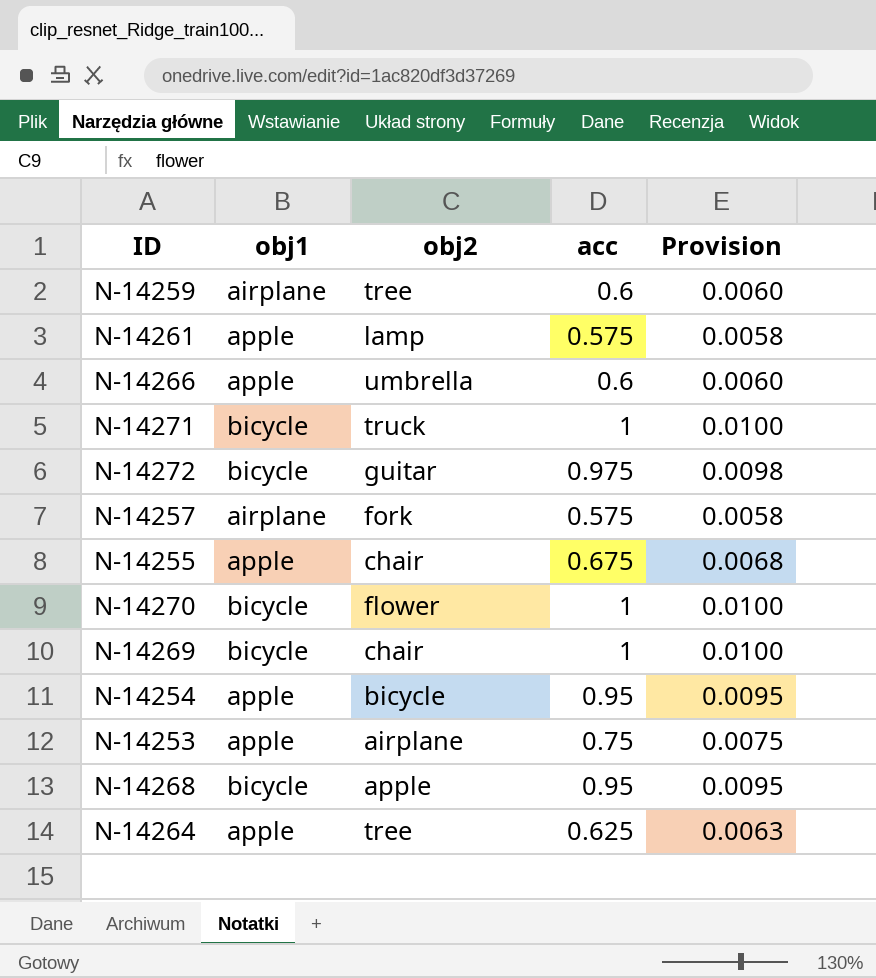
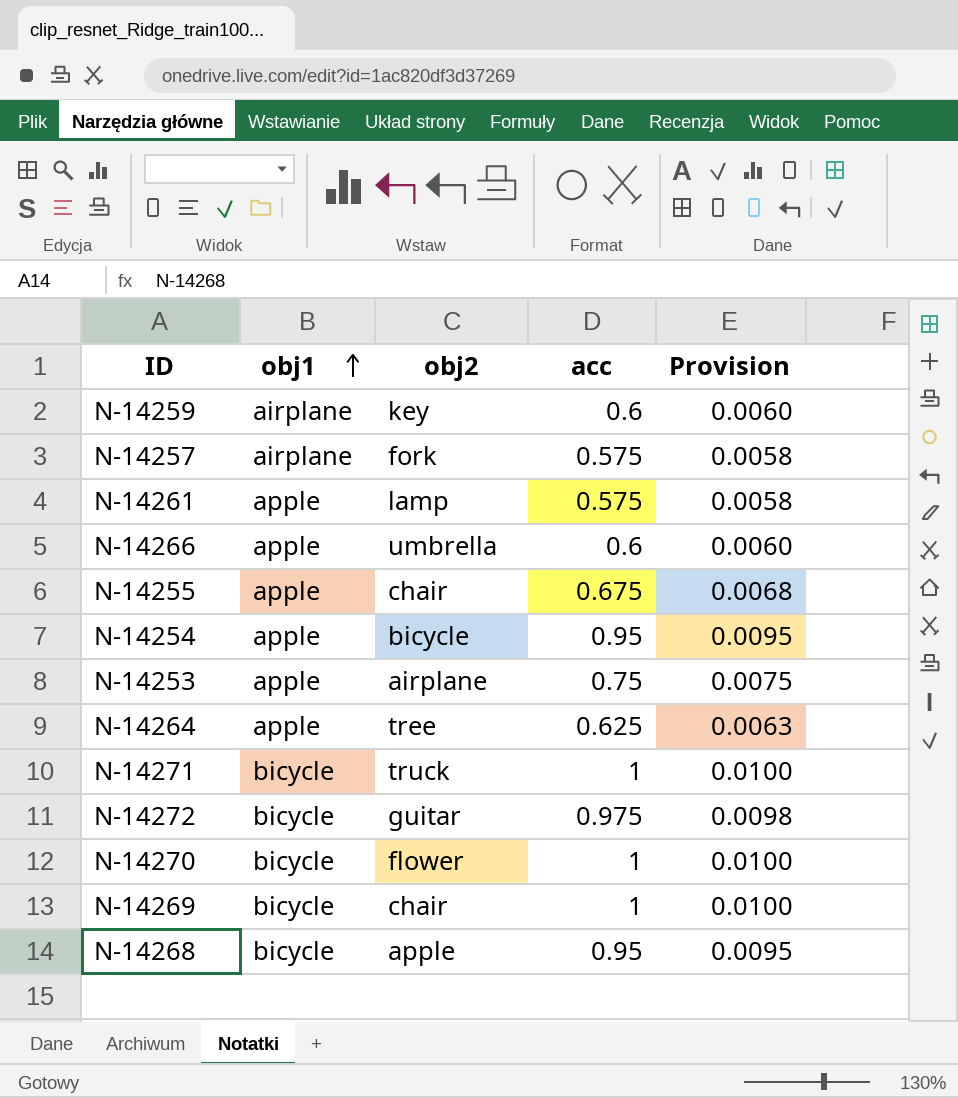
row order: none -> obj1 ascending
N-14259 | obj2: tree -> key

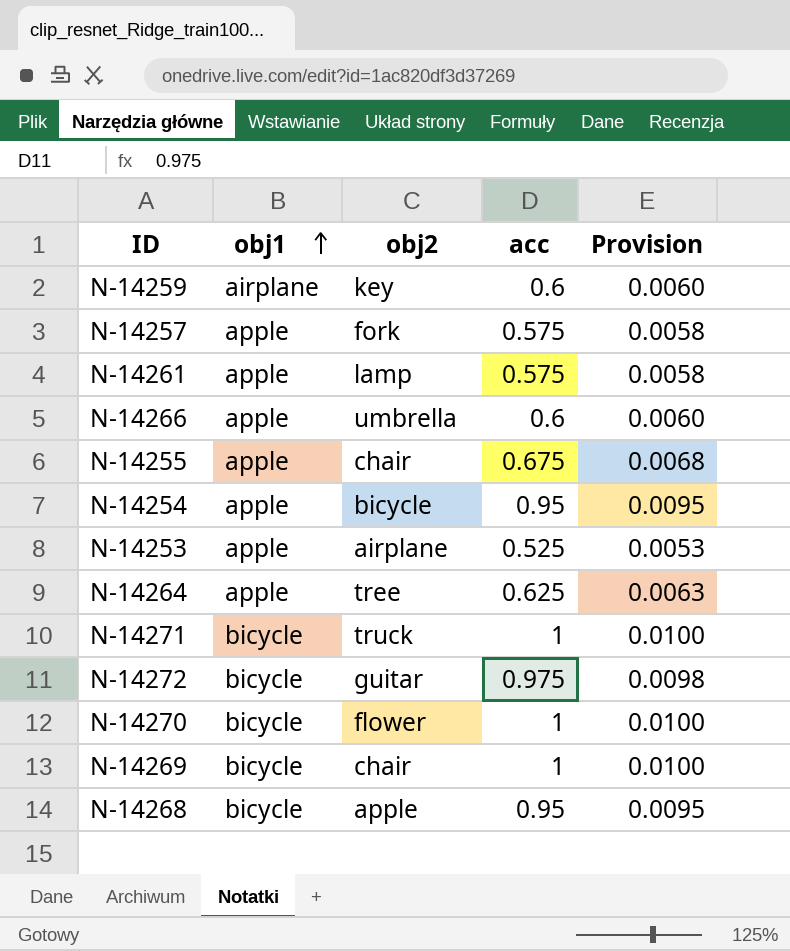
N-14257 | obj1: airplane -> apple
N-14253 | acc: 0.75 -> 0.525
N-14253 | Provision: 0.0075 -> 0.0053

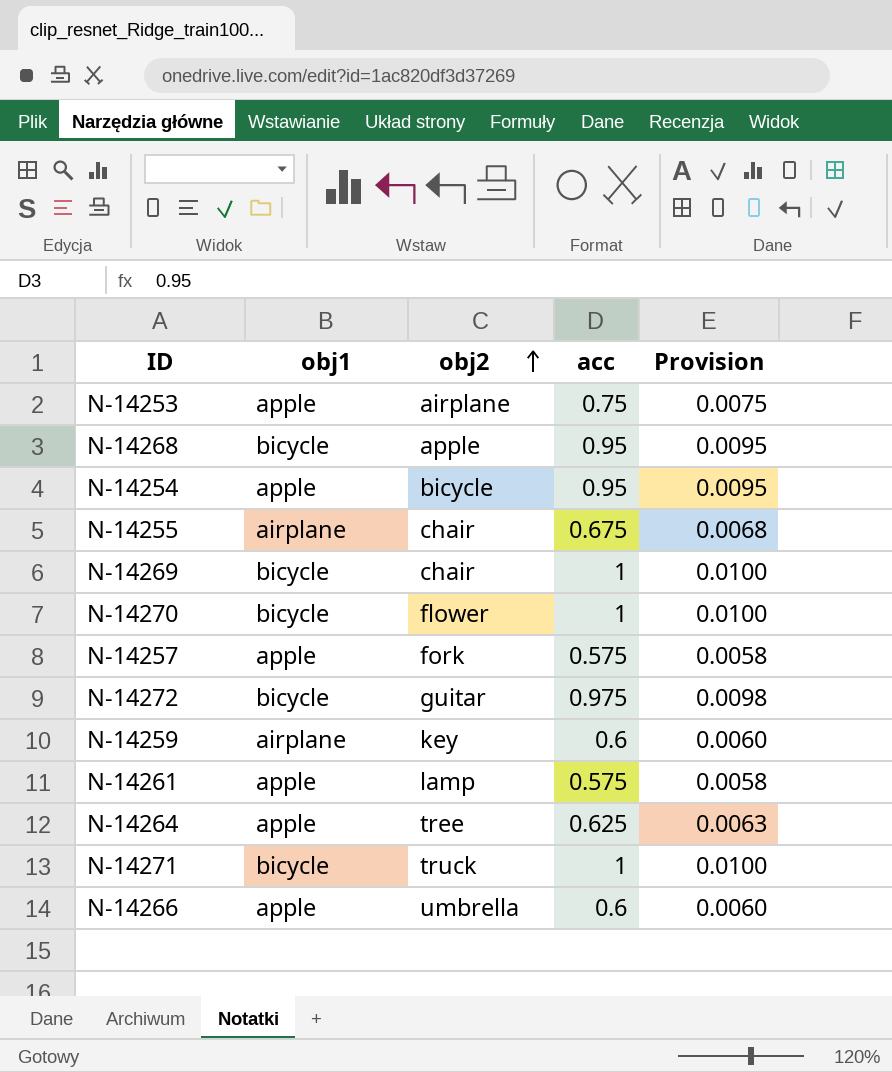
row order: obj1 ascending -> obj2 ascending
N-14253 | acc: 0.525 -> 0.75
N-14253 | Provision: 0.0053 -> 0.0075
N-14255 | obj1: apple -> airplane

